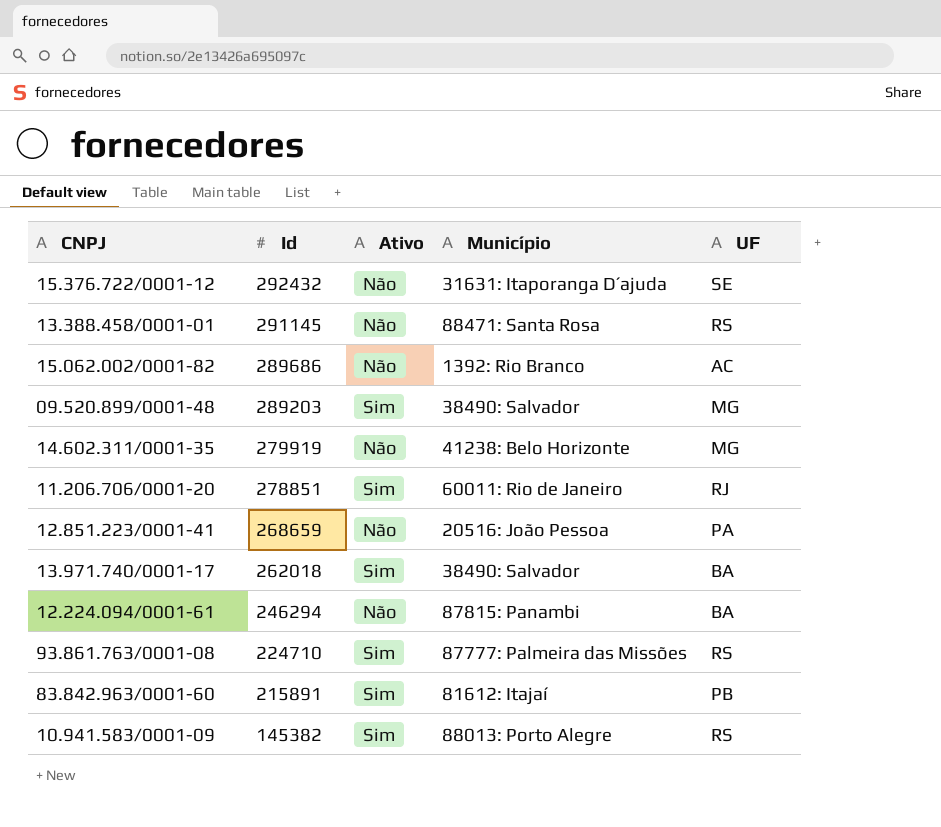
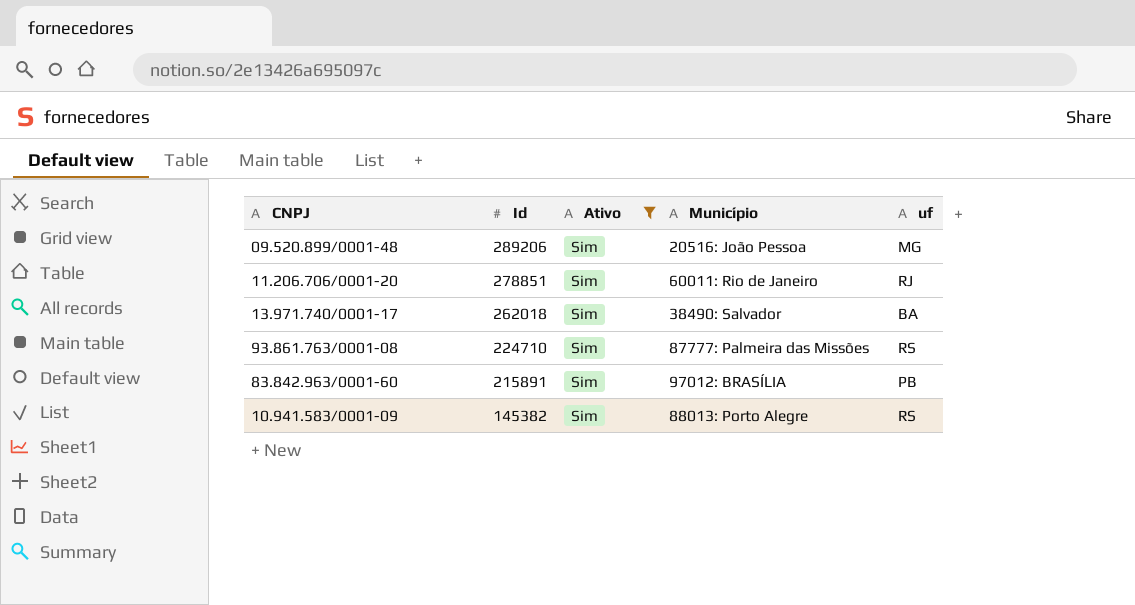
filter: none -> Ativo = Sim
column name: UF -> uf
09.520.899/0001-48 | Id: 289203 -> 289206
09.520.899/0001-48 | Município: 38490: Salvador -> 20516: João Pessoa
83.842.963/0001-60 | Município: 81612: Itajaí -> 97012: BRASÍLIA

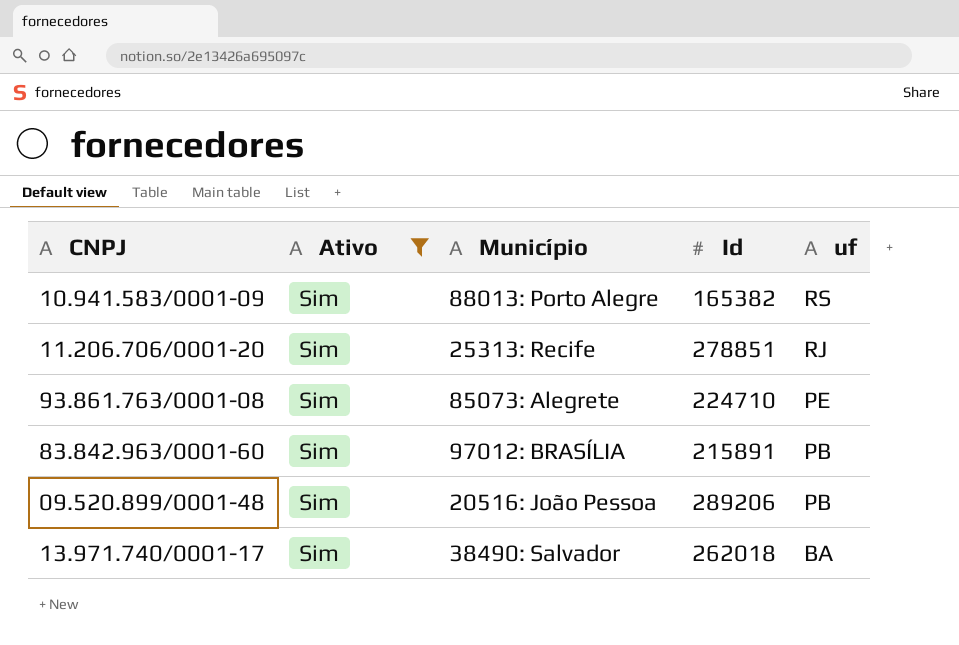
row order: Id descending -> uf descending
column Id | position: 2 -> 4
10.941.583/0001-09 | Id: 145382 -> 165382
11.206.706/0001-20 | Município: 60011: Rio de Janeiro -> 25313: Recife
93.861.763/0001-08 | Município: 87777: Palmeira das Missões -> 85073: Alegrete
93.861.763/0001-08 | uf: RS -> PE
09.520.899/0001-48 | uf: MG -> PB

